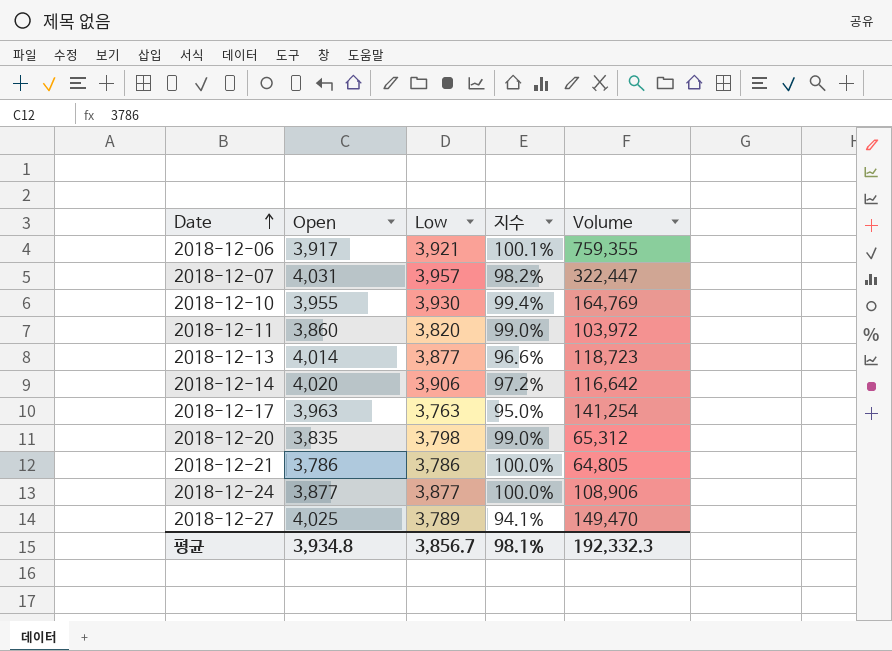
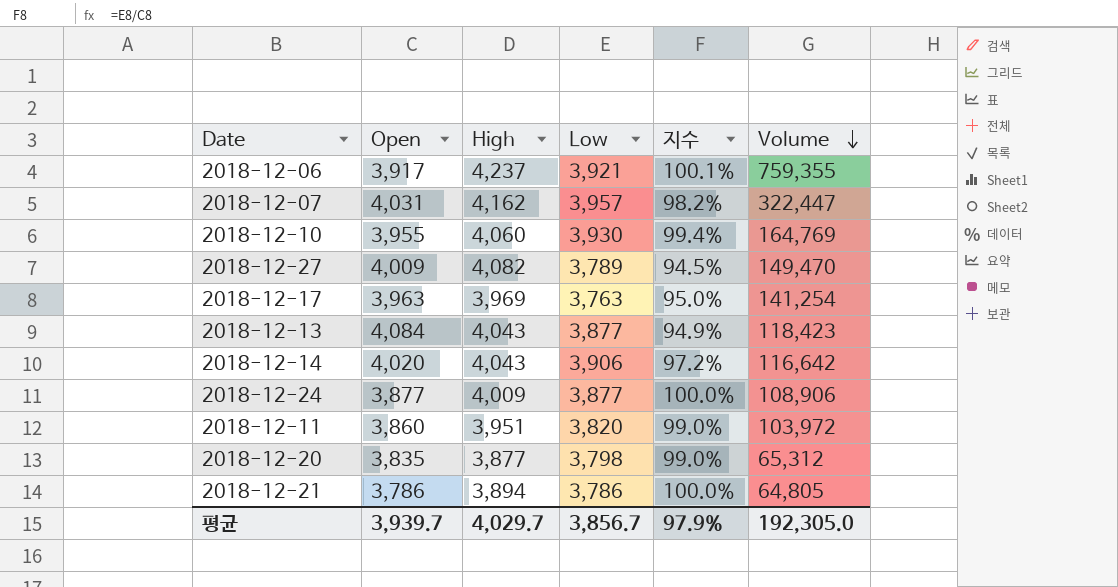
row order: Date ascending -> Volume descending
column High | position: none -> 3
2018-12-27 | Open: 4,025 -> 4,009
2018-12-27 | 지수: 94.1% -> 94.5%
2018-12-13 | Open: 4,014 -> 4,084
2018-12-13 | 지수: 96.6% -> 94.9%
2018-12-13 | Volume: 118,723 -> 118,423
평균 | Open: 3,934.8 -> 3,939.7
평균 | 지수: 98.1% -> 97.9%
평균 | Volume: 192,332.3 -> 192,305.0

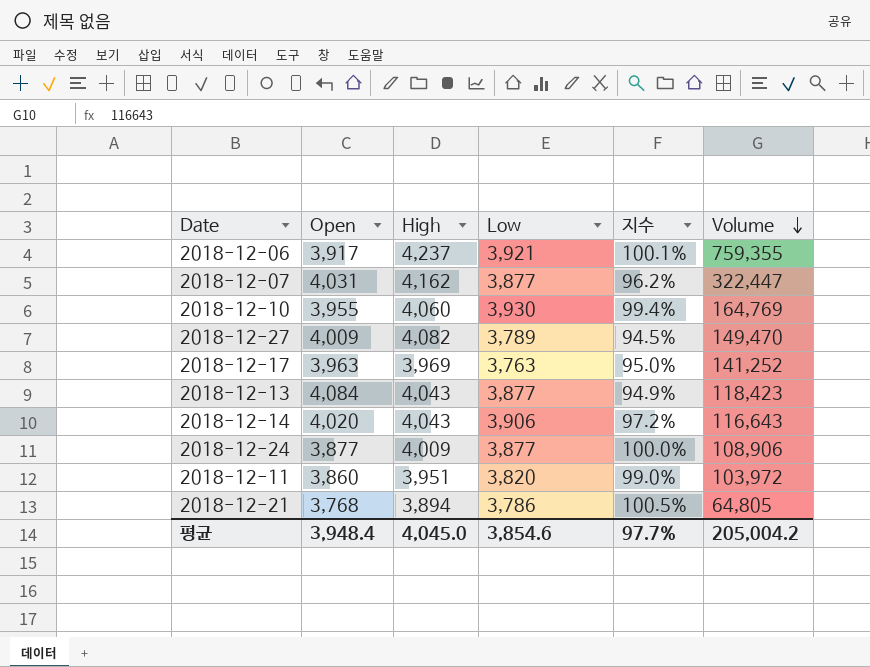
row 2018-12-20: 3,835 | 3,877 | 3,798 | 99.0% | 65,312 -> none
2018-12-07 | Low: 3,957 -> 3,877
2018-12-07 | 지수: 98.2% -> 96.2%
2018-12-17 | Volume: 141,254 -> 141,252
2018-12-14 | Volume: 116,642 -> 116,643
2018-12-21 | Open: 3,786 -> 3,768
2018-12-21 | 지수: 100.0% -> 100.5%
평균 | Open: 3,939.7 -> 3,948.4
평균 | High: 4,029.7 -> 4,045.0
평균 | Low: 3,856.7 -> 3,854.6
평균 | 지수: 97.9% -> 97.7%
평균 | Volume: 192,305.0 -> 205,004.2

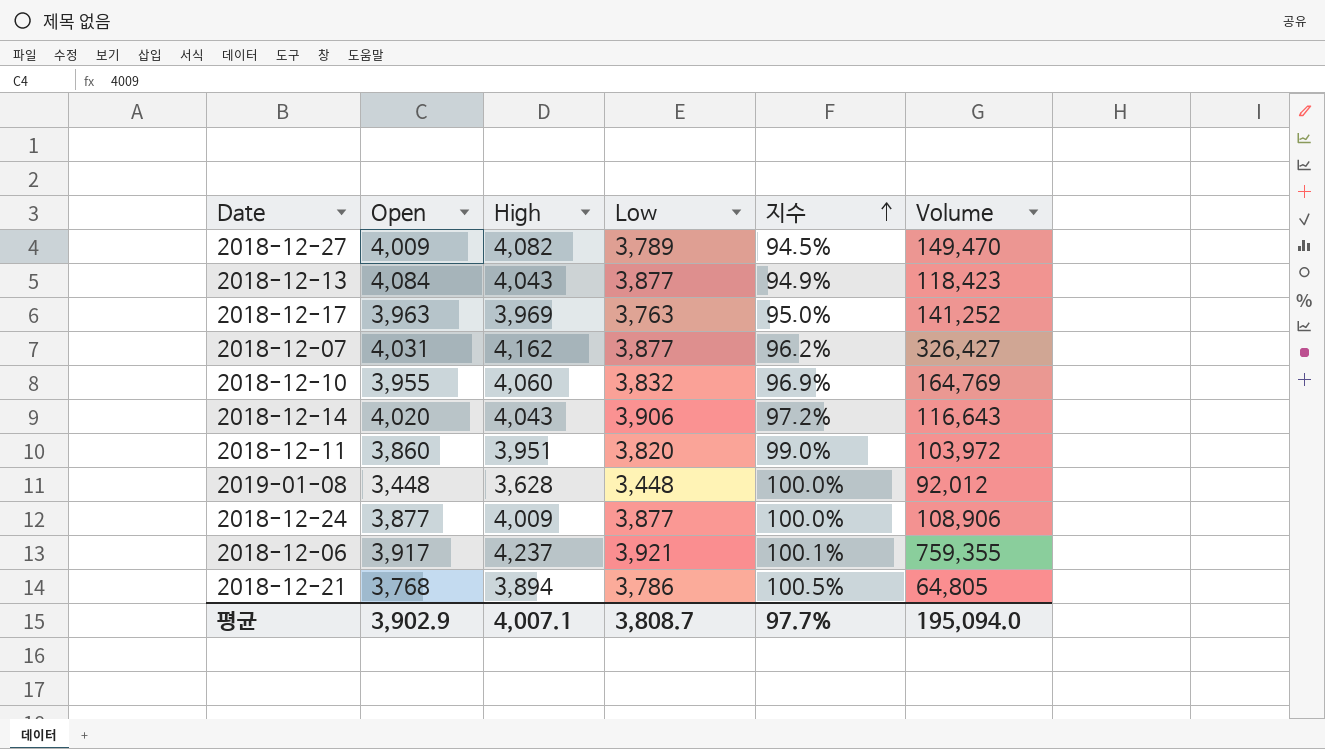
row order: Volume descending -> 지수 ascending
2018-12-07 | Volume: 322,447 -> 326,427
2018-12-10 | Low: 3,930 -> 3,832
2018-12-10 | 지수: 99.4% -> 96.9%
row 2019-01-08: none -> 3,448 | 3,628 | 3,448 | 100.0% | 92,012
평균 | Open: 3,948.4 -> 3,902.9
평균 | High: 4,045.0 -> 4,007.1
평균 | Low: 3,854.6 -> 3,808.7
평균 | Volume: 205,004.2 -> 195,094.0

